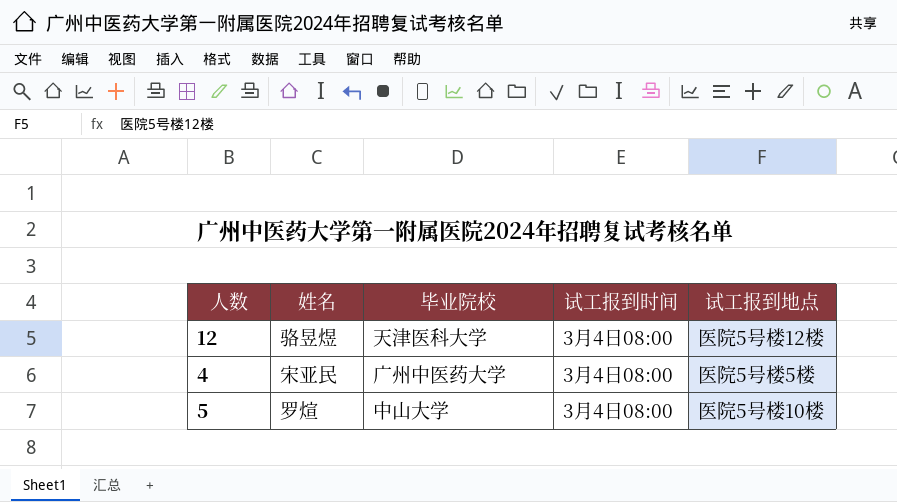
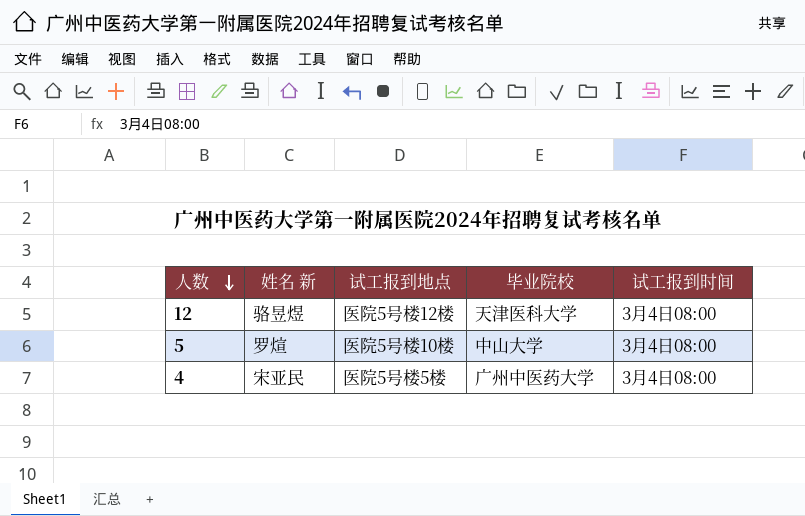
row order: none -> 人数 descending
column name: 姓名 -> 姓名 新
column 试工报到地点 | position: 5 -> 3

